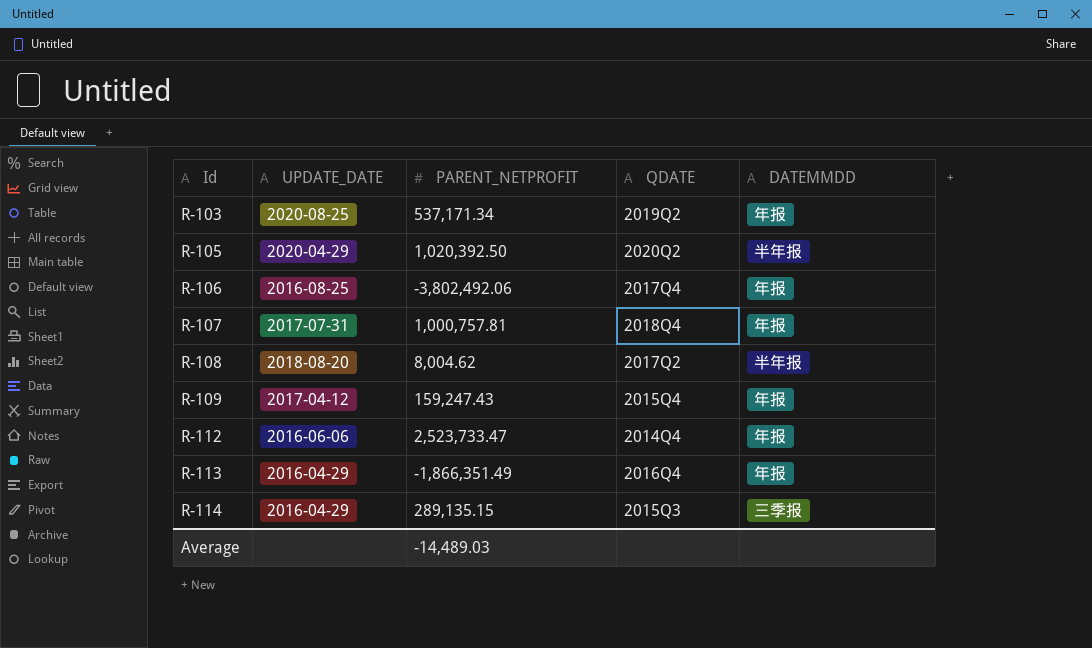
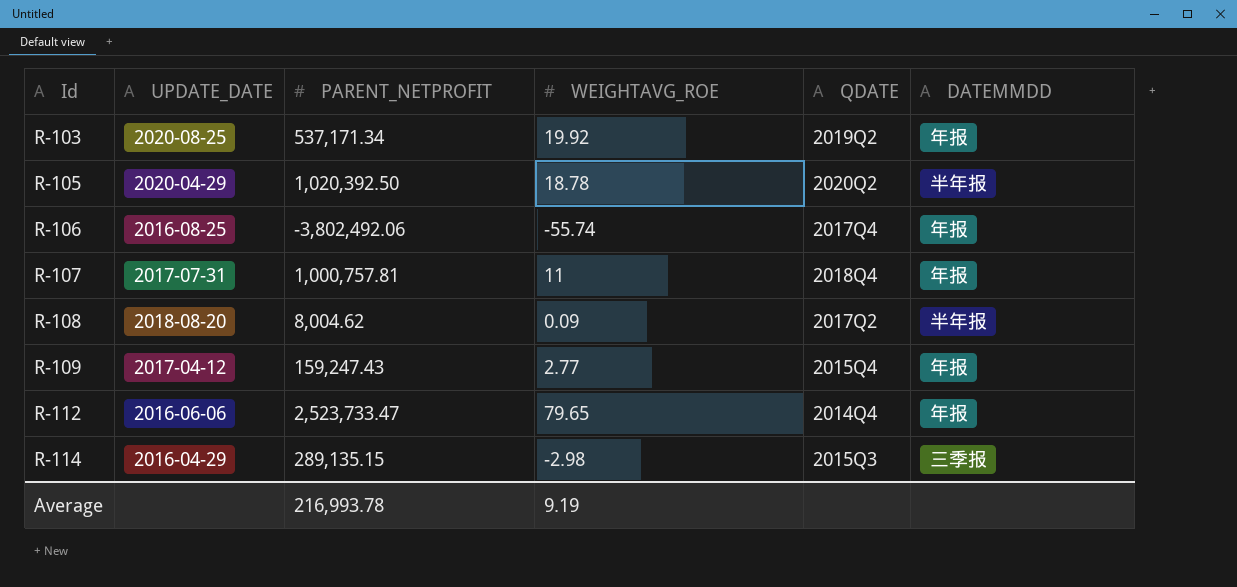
column WEIGHTAVG_ROE | position: none -> 4
row R-113: 2016-04-29 | -1,866,351.49 | 2016Q4 | 年报 -> none
Average | PARENT_NETPROFIT: -14,489.03 -> 216,993.78

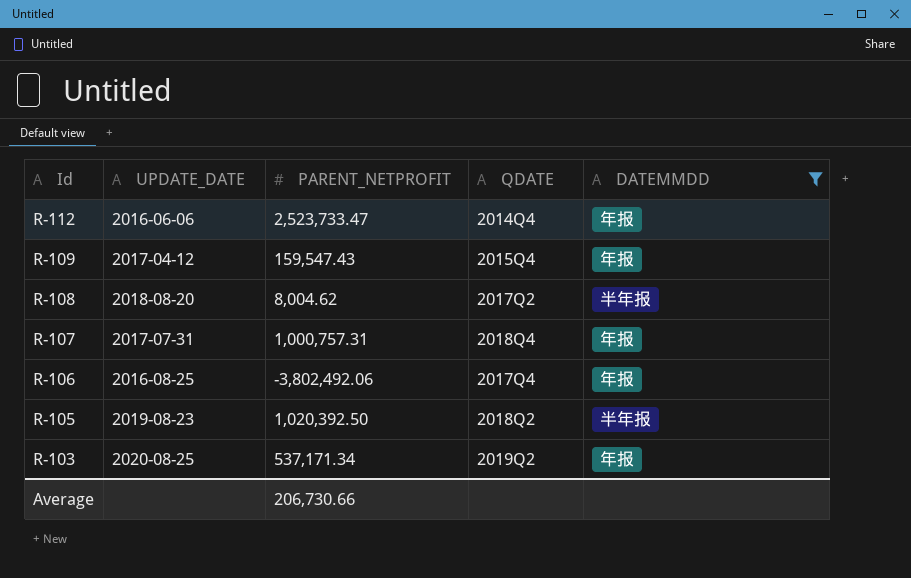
filter: none -> DATEMMDD != 三季报
row order: Id ascending -> Id descending
column WEIGHTAVG_ROE | position: 4 -> none
R-109 | PARENT_NETPROFIT: 159,247.43 -> 159,547.43
R-107 | PARENT_NETPROFIT: 1,000,757.81 -> 1,000,757.31
R-105 | UPDATE_DATE: 2020-04-29 -> 2019-08-23
R-105 | QDATE: 2020Q2 -> 2018Q2
Average | PARENT_NETPROFIT: 216,993.78 -> 206,730.66

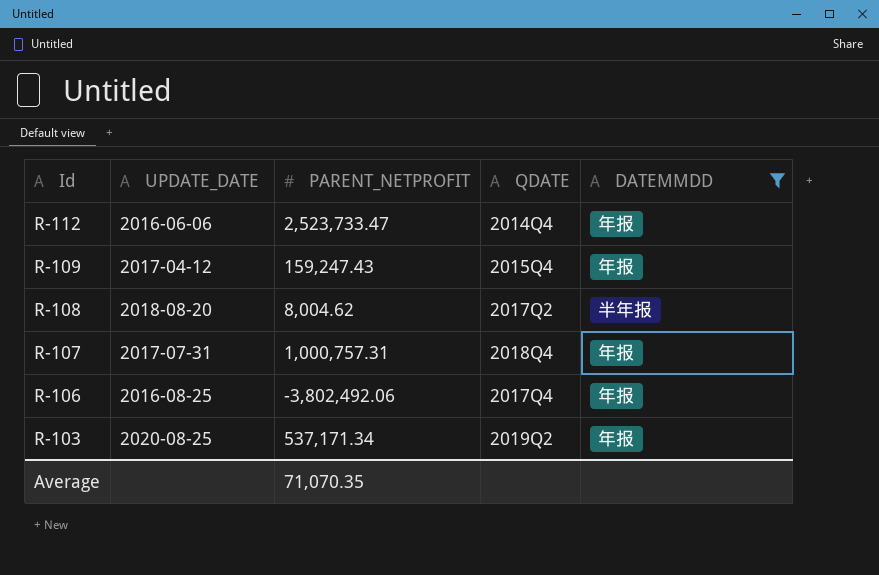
row R-105: 2019-08-23 | 1,020,392.50 | 2018Q2 | 半年报 -> none
R-109 | PARENT_NETPROFIT: 159,547.43 -> 159,247.43
Average | PARENT_NETPROFIT: 206,730.66 -> 71,070.35

